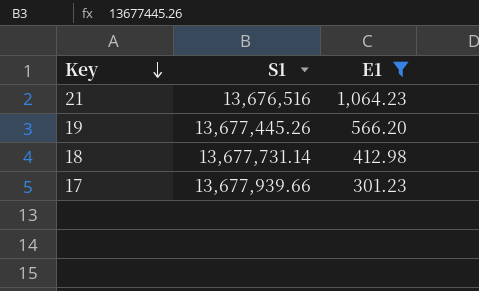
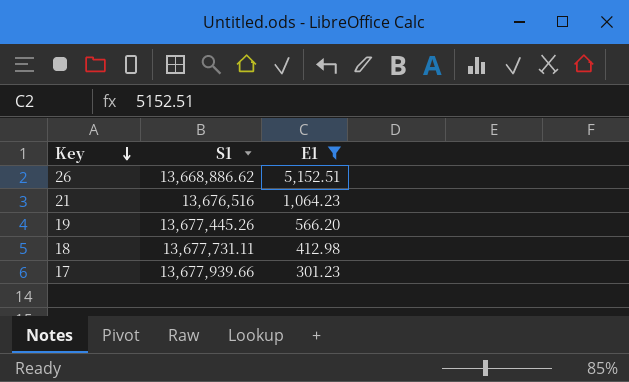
row 26: none -> 13,668,886.62 | 5,152.51
18 | S1: 13,677,731.14 -> 13,677,731.11

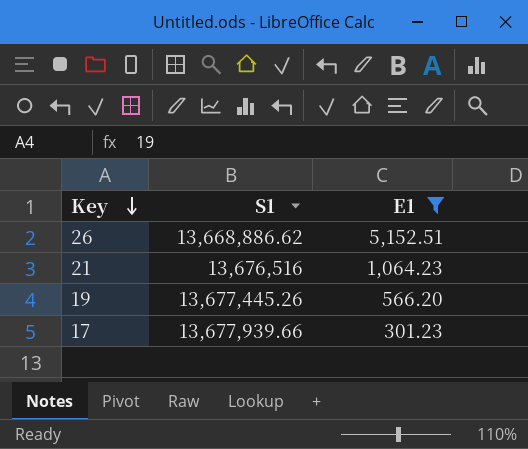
row 18: 13,677,731.11 | 412.98 -> none

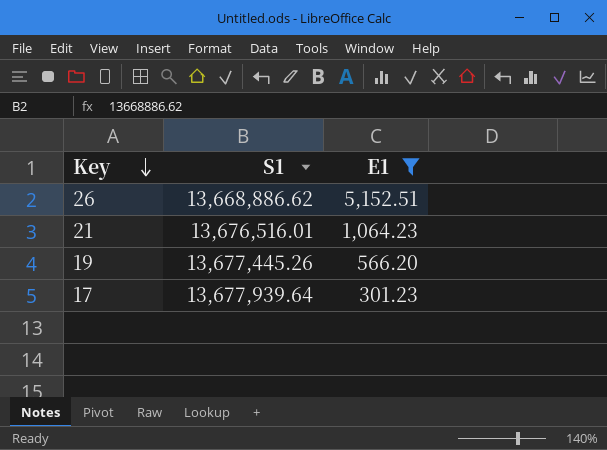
21 | S1: 13,676,516 -> 13,676,516.01
17 | S1: 13,677,939.66 -> 13,677,939.64

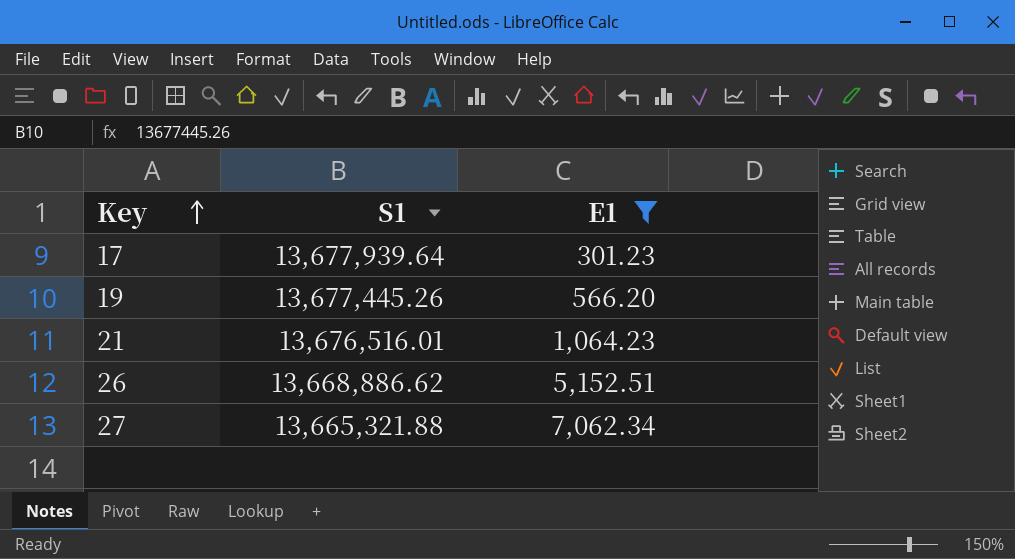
row order: Key descending -> Key ascending
row 27: none -> 13,665,321.88 | 7,062.34

